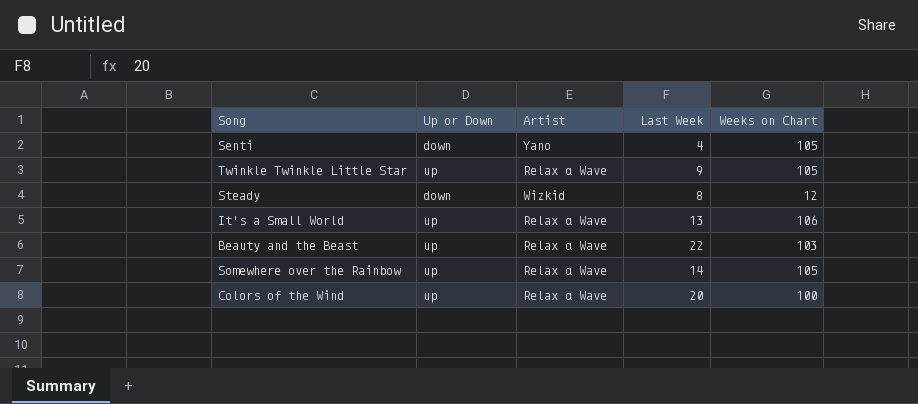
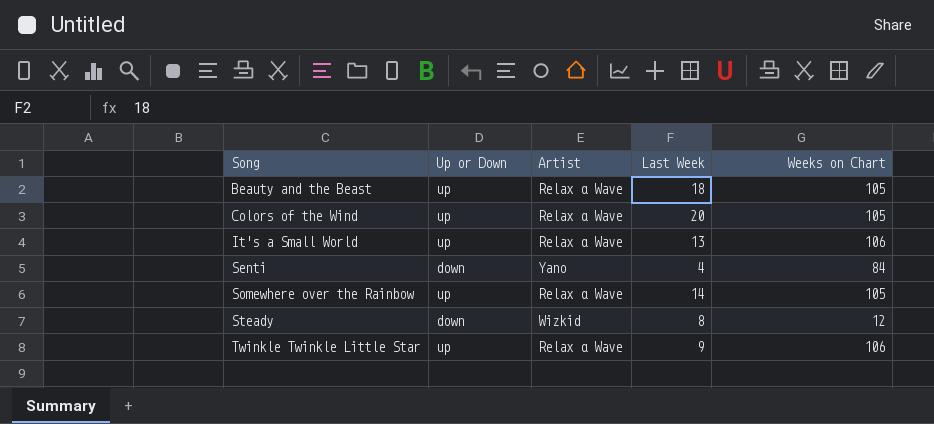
row order: none -> Song ascending
Beauty and the Beast | Last Week: 22 -> 18
Beauty and the Beast | Weeks on Chart: 103 -> 105
Colors of the Wind | Weeks on Chart: 100 -> 105
Senti | Weeks on Chart: 105 -> 84
Twinkle Twinkle Little Star | Weeks on Chart: 105 -> 106

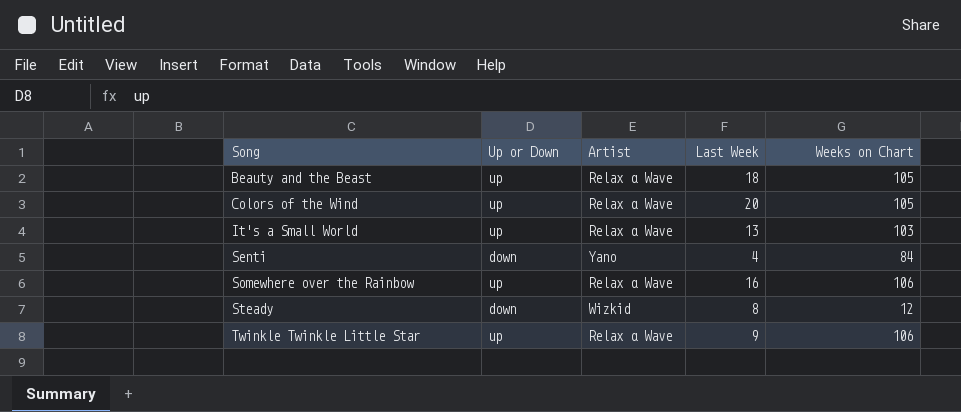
It's a Small World | Weeks on Chart: 106 -> 103
Somewhere over the Rainbow | Last Week: 14 -> 16
Somewhere over the Rainbow | Weeks on Chart: 105 -> 106

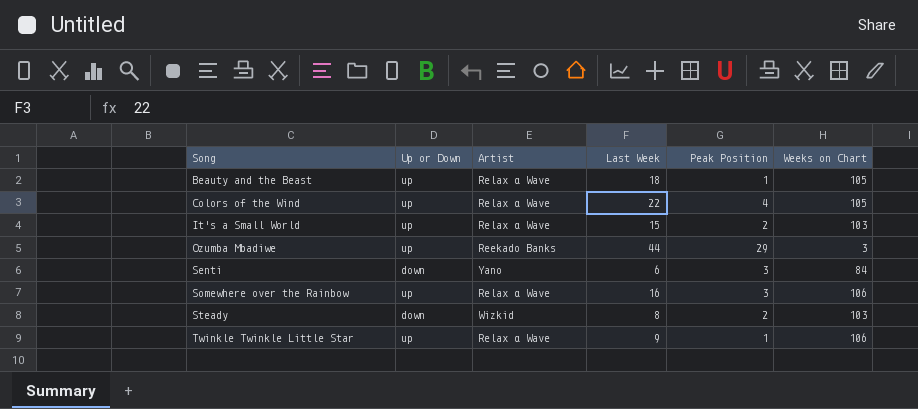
column Peak Position | position: none -> 5
Colors of the Wind | Last Week: 20 -> 22
It's a Small World | Last Week: 13 -> 15
row Ozumba Mbadiwe: none -> up | Reekado Banks | 44 | 29 | 3
Senti | Last Week: 4 -> 6
Steady | Weeks on Chart: 12 -> 103

